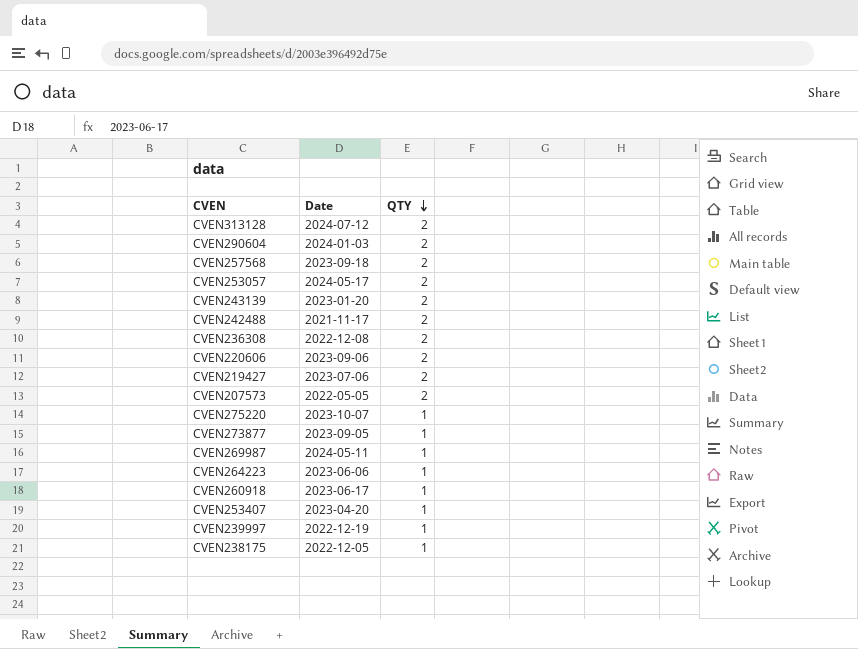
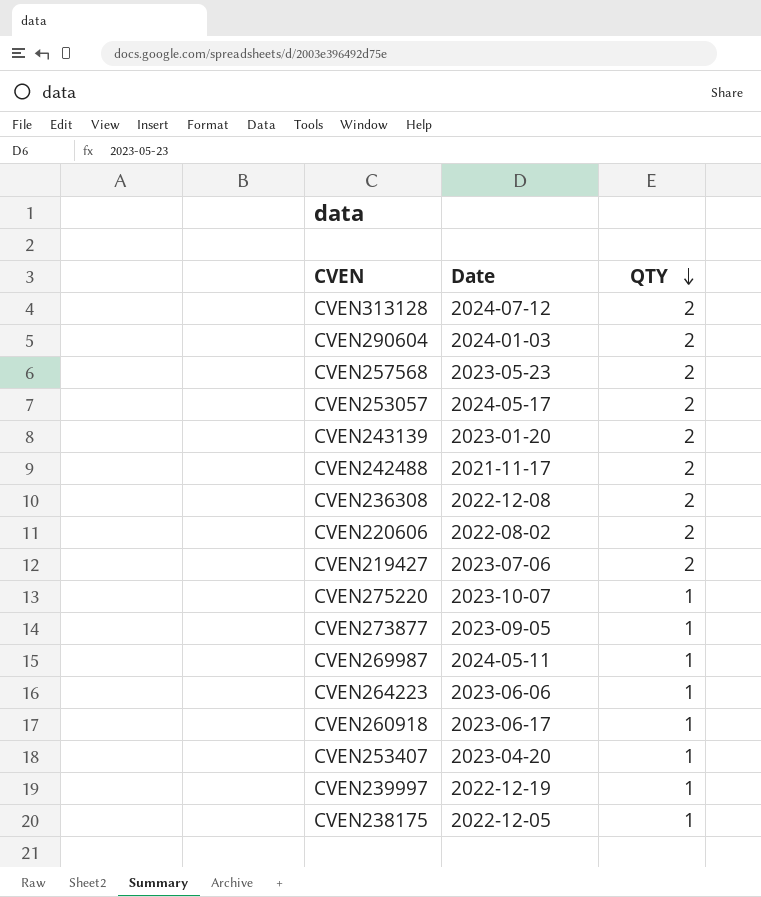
row CVEN207573: 2022-05-05 | 2 -> none
CVEN257568 | Date: 2023-09-18 -> 2023-05-23
CVEN220606 | Date: 2023-09-06 -> 2022-08-02

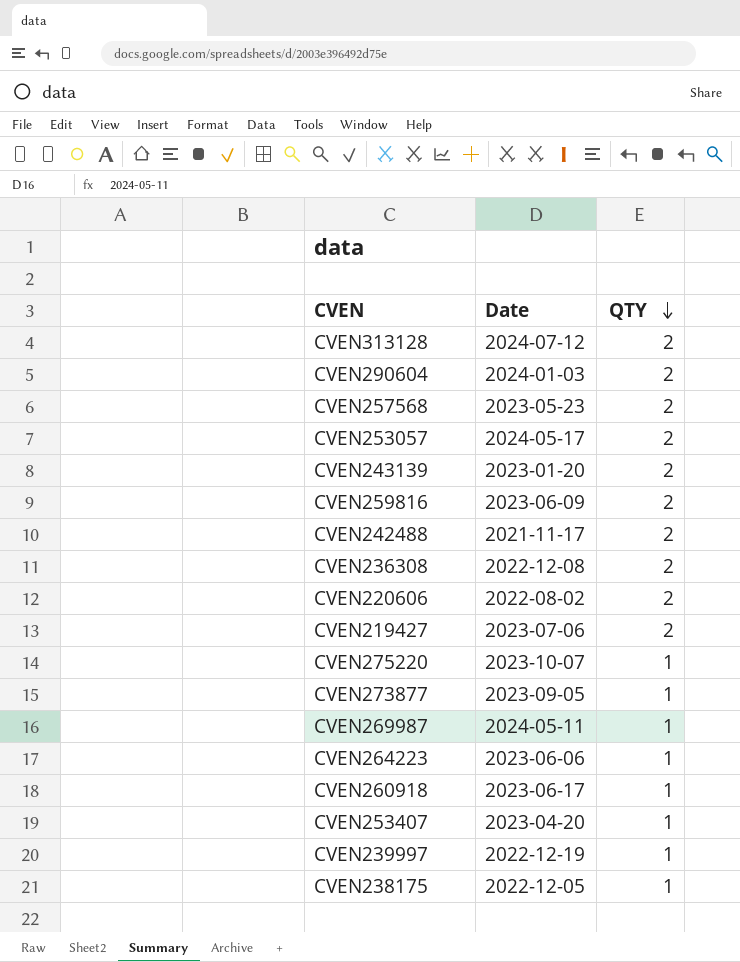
row CVEN259816: none -> 2023-06-09 | 2

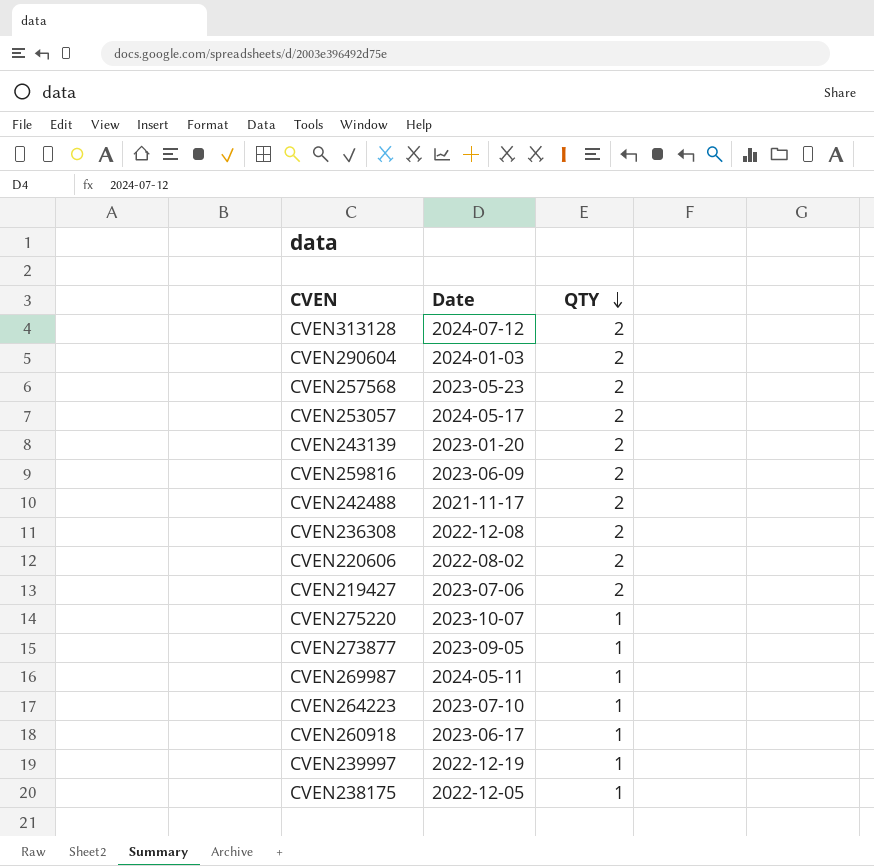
row CVEN253407: 2023-04-20 | 1 -> none
CVEN264223 | Date: 2023-06-06 -> 2023-07-10

